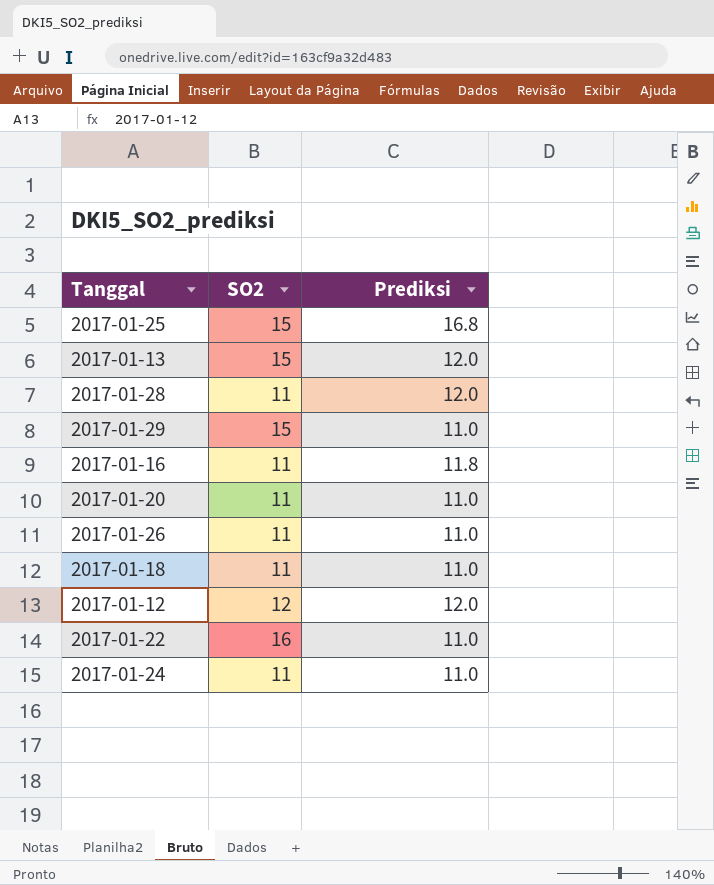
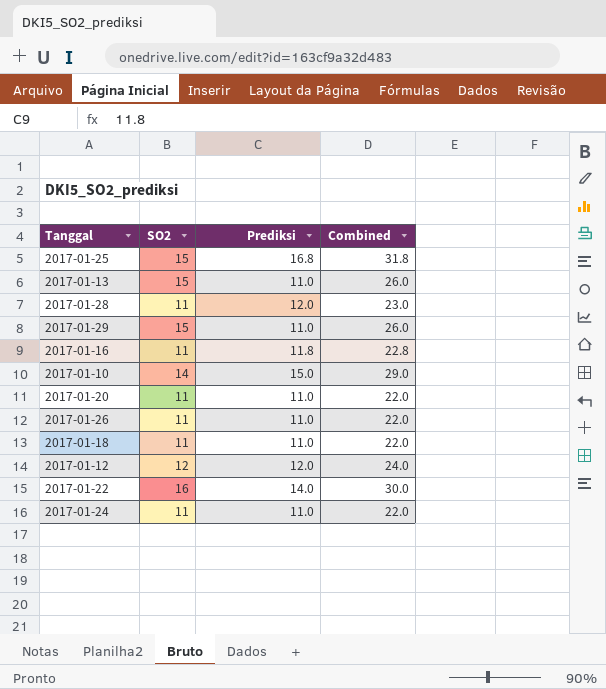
column Combined | formula: none -> [SO2] + [Prediksi]
2017-01-13 | Prediksi: 12.0 -> 11.0
row 2017-01-10: none -> 14 | 15.0 | 29.0
2017-01-22 | Prediksi: 11.0 -> 14.0

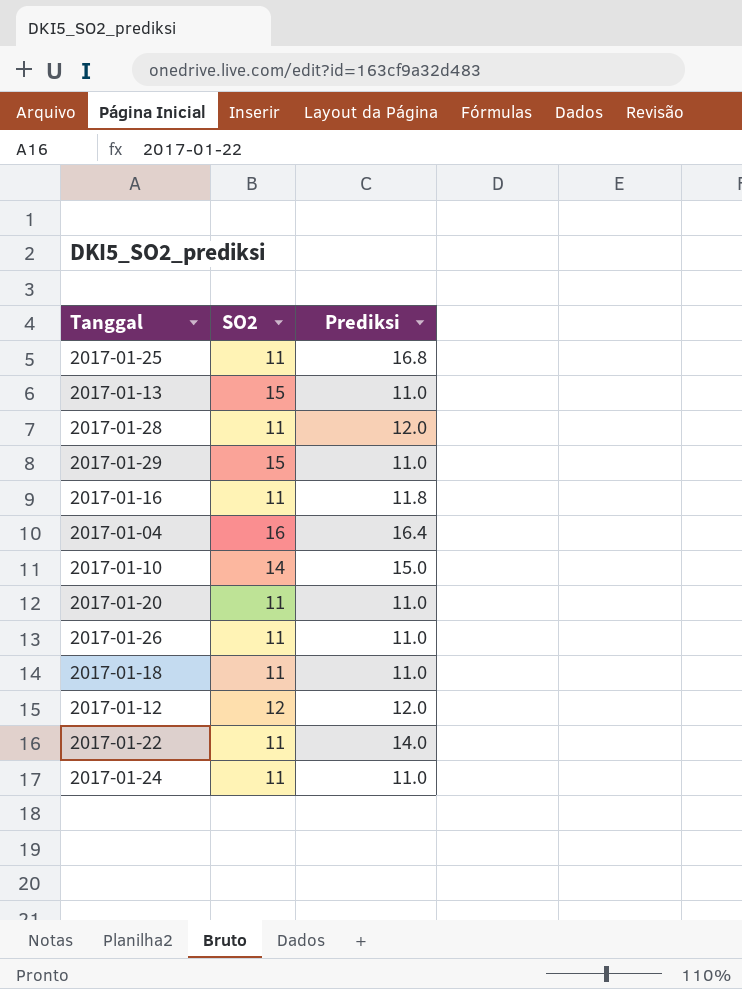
column Combined | formula: [SO2] + [Prediksi] -> none
2017-01-25 | SO2: 15 -> 11
row 2017-01-04: none -> 16 | 16.4
2017-01-22 | SO2: 16 -> 11

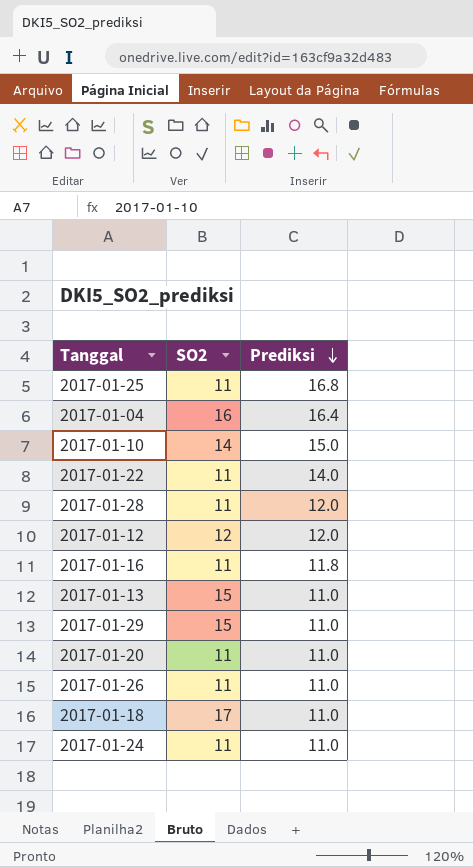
row order: none -> Prediksi descending
2017-01-18 | SO2: 11 -> 17

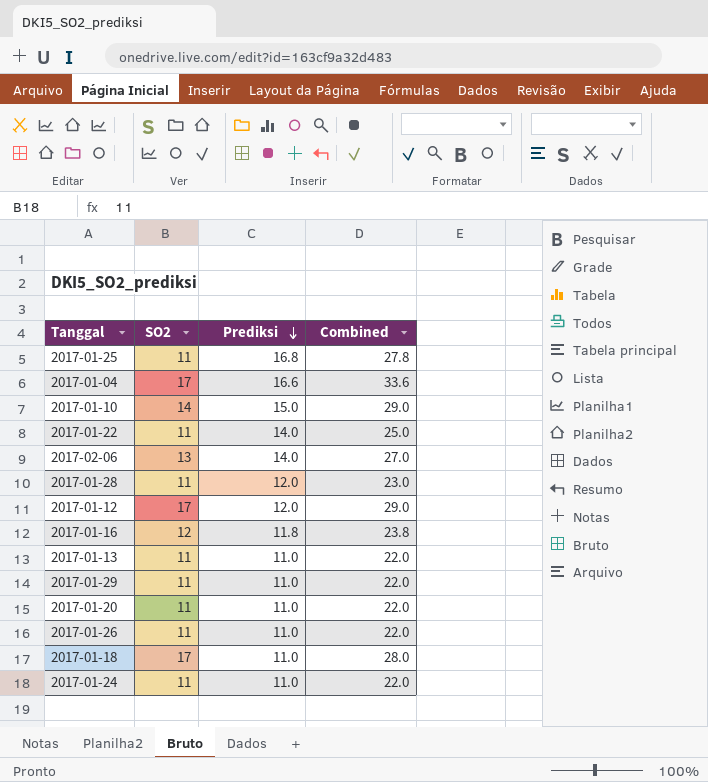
column Combined | formula: none -> [SO2] + [Prediksi]
2017-01-04 | SO2: 16 -> 17
2017-01-04 | Prediksi: 16.4 -> 16.6
row 2017-02-06: none -> 13 | 14.0 | 27.0
2017-01-12 | SO2: 12 -> 17
2017-01-16 | SO2: 11 -> 12
2017-01-13 | SO2: 15 -> 11
2017-01-29 | SO2: 15 -> 11

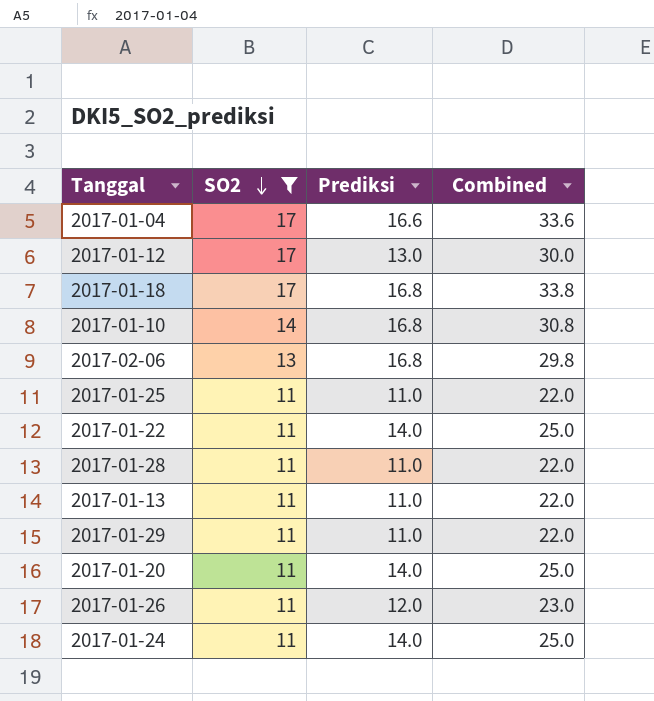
filter: none -> SO2 != 12
row order: Prediksi descending -> SO2 descending
2017-01-12 | Prediksi: 12.0 -> 13.0
2017-01-12 | Combined: 29.0 -> 30.0
2017-01-18 | Prediksi: 11.0 -> 16.8
2017-01-18 | Combined: 28.0 -> 33.8
2017-01-10 | Prediksi: 15.0 -> 16.8
2017-01-10 | Combined: 29.0 -> 30.8
2017-02-06 | Prediksi: 14.0 -> 16.8
2017-02-06 | Combined: 27.0 -> 29.8
2017-01-25 | Prediksi: 16.8 -> 11.0
2017-01-25 | Combined: 27.8 -> 22.0
2017-01-28 | Prediksi: 12.0 -> 11.0
2017-01-28 | Combined: 23.0 -> 22.0
2017-01-20 | Prediksi: 11.0 -> 14.0
2017-01-20 | Combined: 22.0 -> 25.0
2017-01-26 | Prediksi: 11.0 -> 12.0
2017-01-26 | Combined: 22.0 -> 23.0
2017-01-24 | Prediksi: 11.0 -> 14.0
2017-01-24 | Combined: 22.0 -> 25.0

